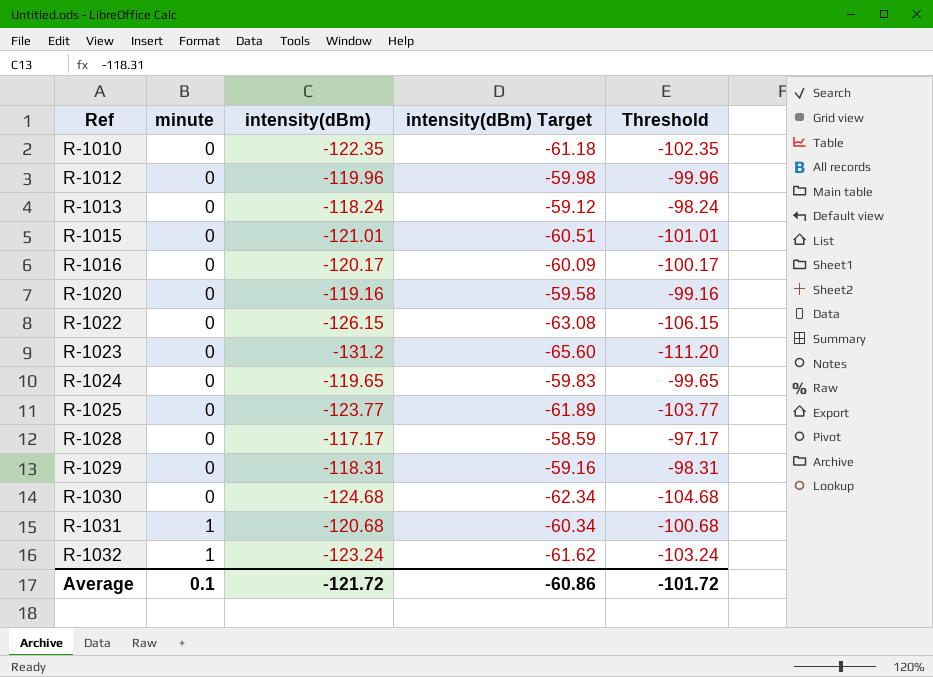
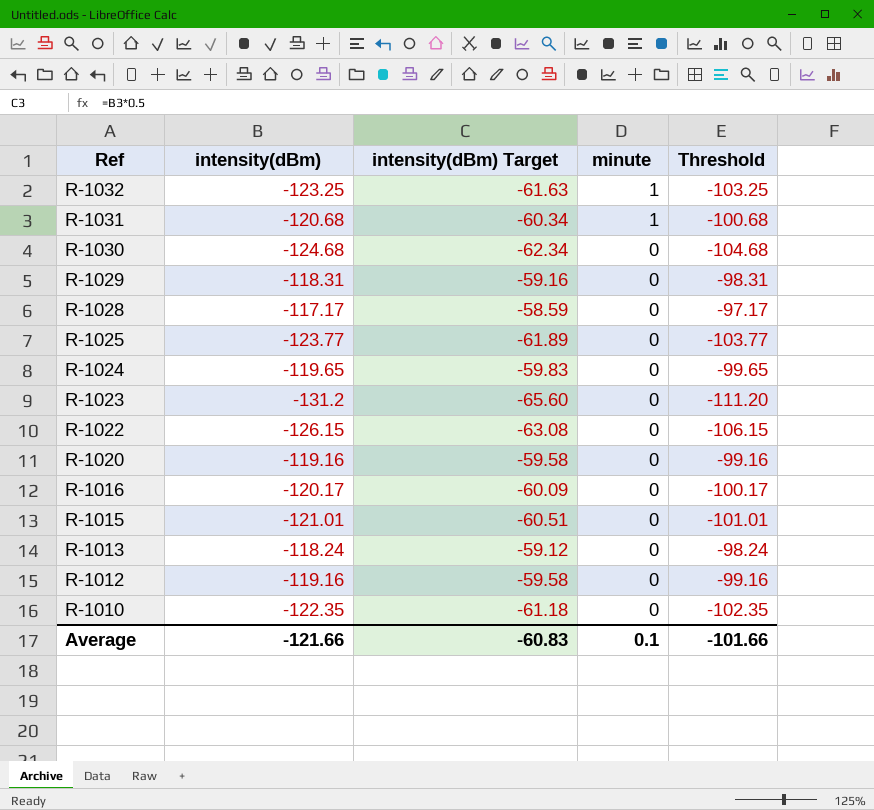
row order: Ref ascending -> Ref descending
column minute | position: 2 -> 4
R-1032 | intensity(dBm): -123.24 -> -123.25
R-1032 | intensity(dBm) Target: -61.62 -> -61.63
R-1032 | Threshold: -103.24 -> -103.25
R-1012 | intensity(dBm): -119.96 -> -119.16
R-1012 | intensity(dBm) Target: -59.98 -> -59.58
R-1012 | Threshold: -99.96 -> -99.16
Average | intensity(dBm): -121.72 -> -121.66
Average | intensity(dBm) Target: -60.86 -> -60.83
Average | Threshold: -101.72 -> -101.66

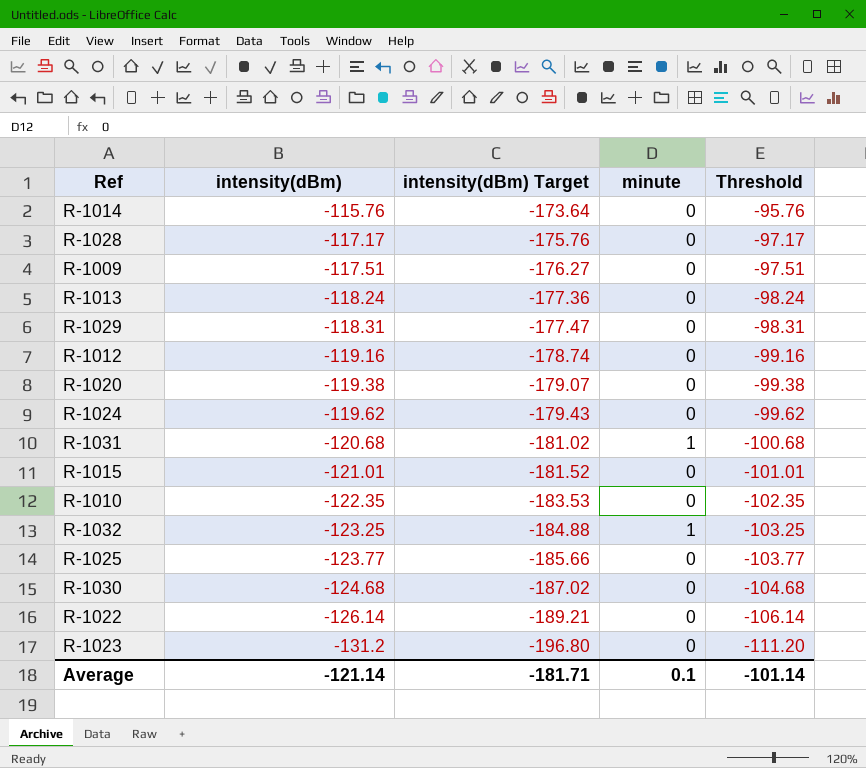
row order: Ref descending -> intensity(dBm) descending
column intensity(dBm) Target | formula: [intensity(dBm)] * 0.5 -> [intensity(dBm)] * 1.5
row R-1016: -120.17 | -60.09 | 0 | -100.17 -> none
row R-1014: none -> -115.76 | -173.64 | 0 | -95.76
row R-1009: none -> -117.51 | -176.27 | 0 | -97.51
R-1020 | intensity(dBm): -119.16 -> -119.38
R-1020 | Threshold: -99.16 -> -99.38
R-1024 | intensity(dBm): -119.65 -> -119.62
R-1024 | Threshold: -99.65 -> -99.62
R-1022 | intensity(dBm): -126.15 -> -126.14
R-1022 | Threshold: -106.15 -> -106.14
Average | intensity(dBm): -121.66 -> -121.14
Average | intensity(dBm) Target: -60.83 -> -181.71
Average | Threshold: -101.66 -> -101.14

